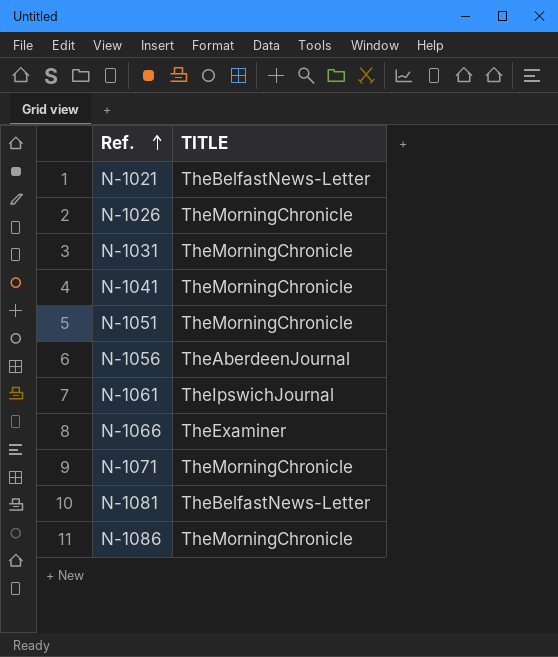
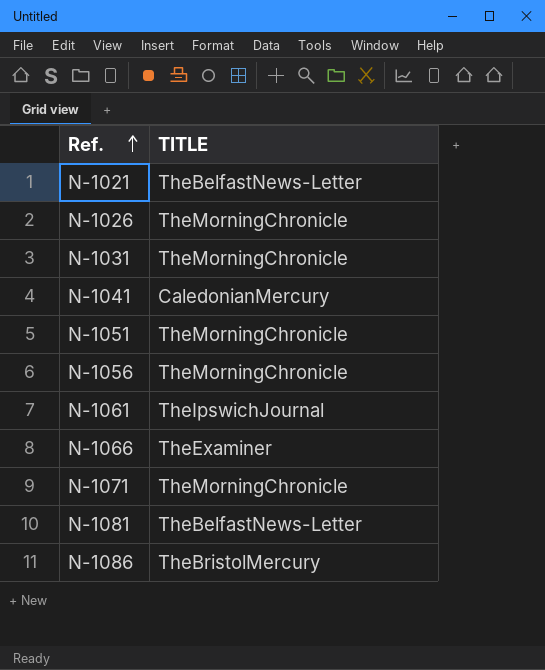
N-1041 | TITLE: TheMorningChronicle -> CaledonianMercury
N-1056 | TITLE: TheAberdeenJournal -> TheMorningChronicle
N-1086 | TITLE: TheMorningChronicle -> TheBristolMercury

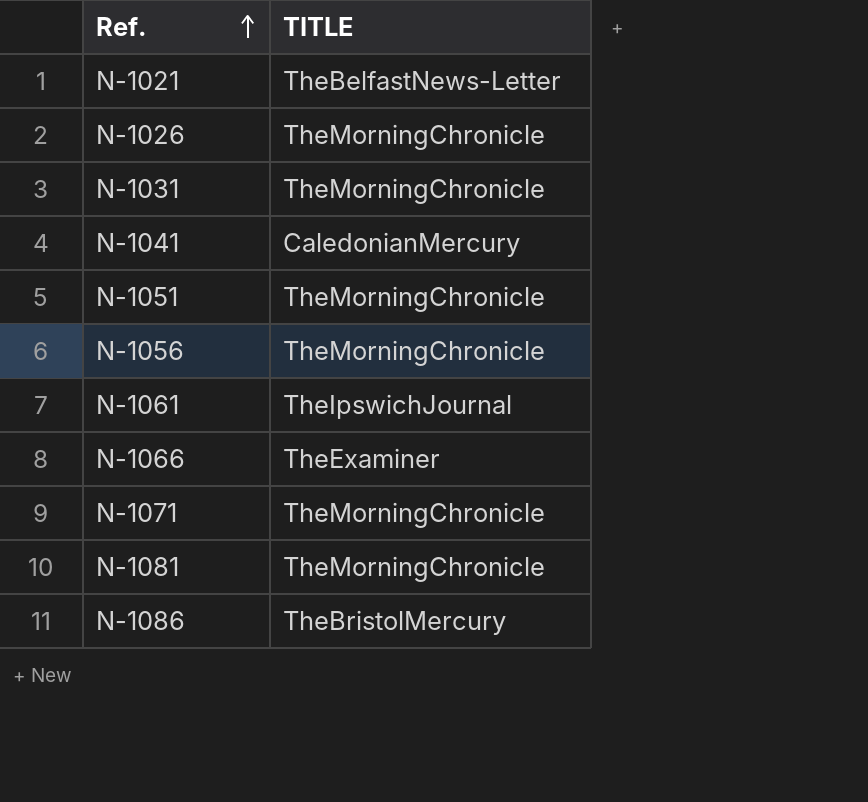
N-1081 | TITLE: TheBelfastNews-Letter -> TheMorningChronicle

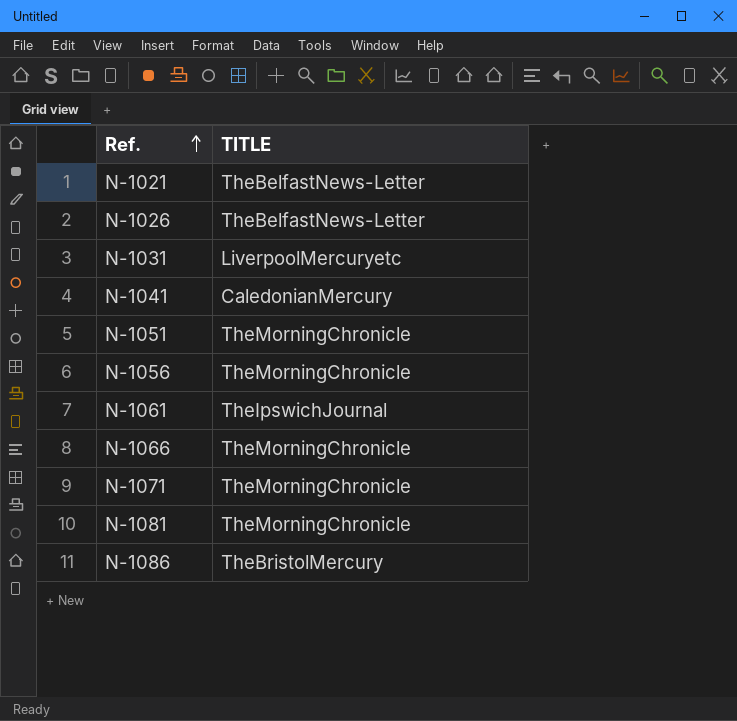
N-1026 | TITLE: TheMorningChronicle -> TheBelfastNews-Letter
N-1031 | TITLE: TheMorningChronicle -> LiverpoolMercuryetc
N-1066 | TITLE: TheExaminer -> TheMorningChronicle

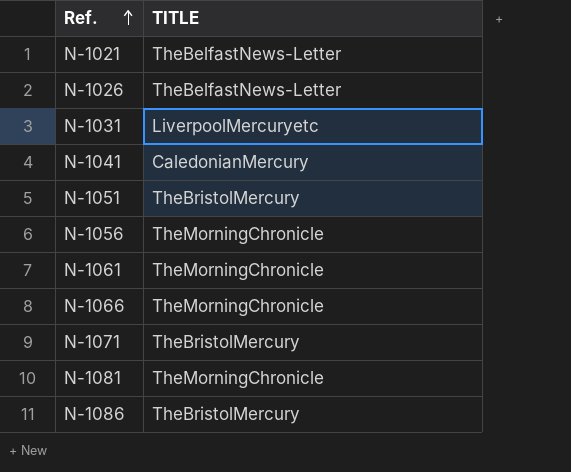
N-1051 | TITLE: TheMorningChronicle -> TheBristolMercury
N-1061 | TITLE: TheIpswichJournal -> TheMorningChronicle
N-1071 | TITLE: TheMorningChronicle -> TheBristolMercury

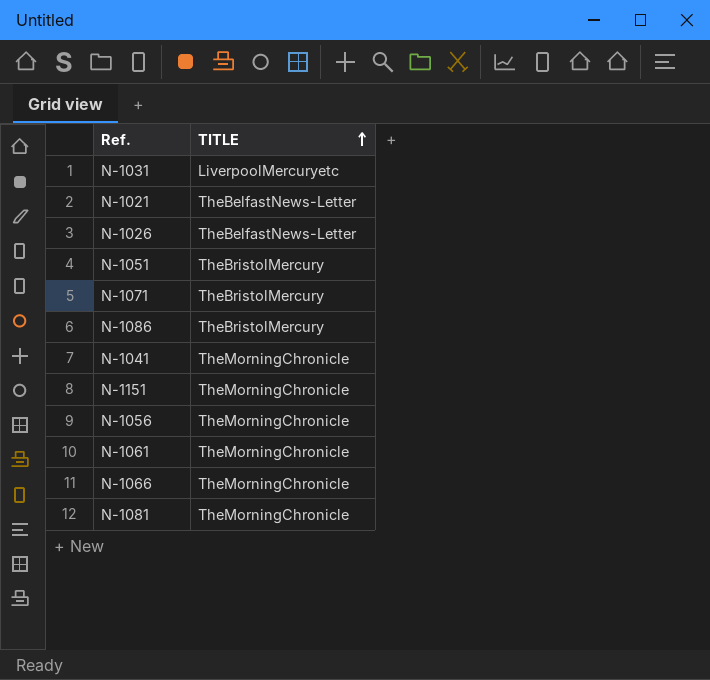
row order: Ref. ascending -> TITLE ascending
N-1041 | TITLE: CaledonianMercury -> TheMorningChronicle
row N-1151: none -> TheMorningChronicle

